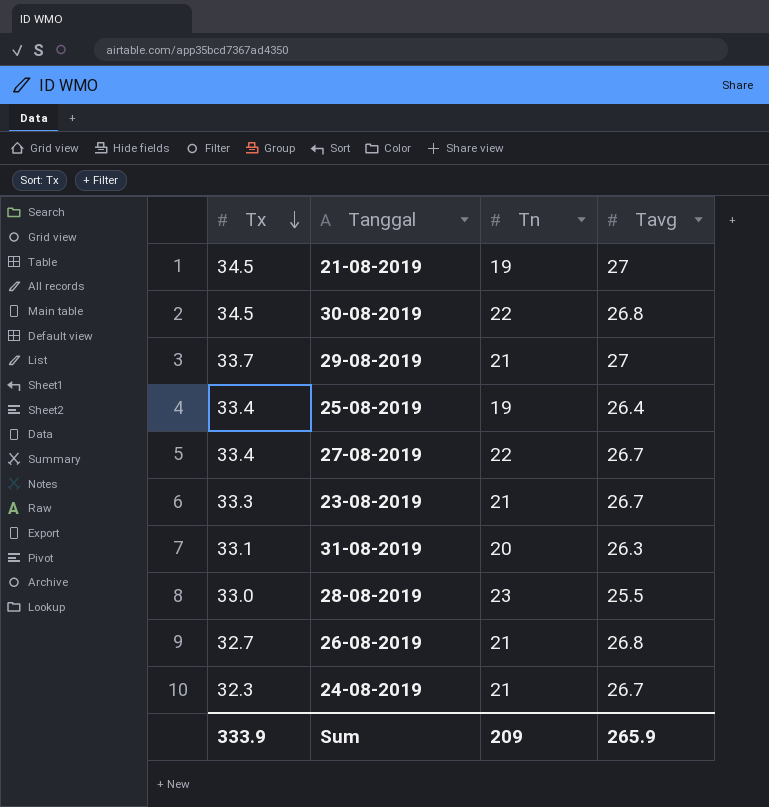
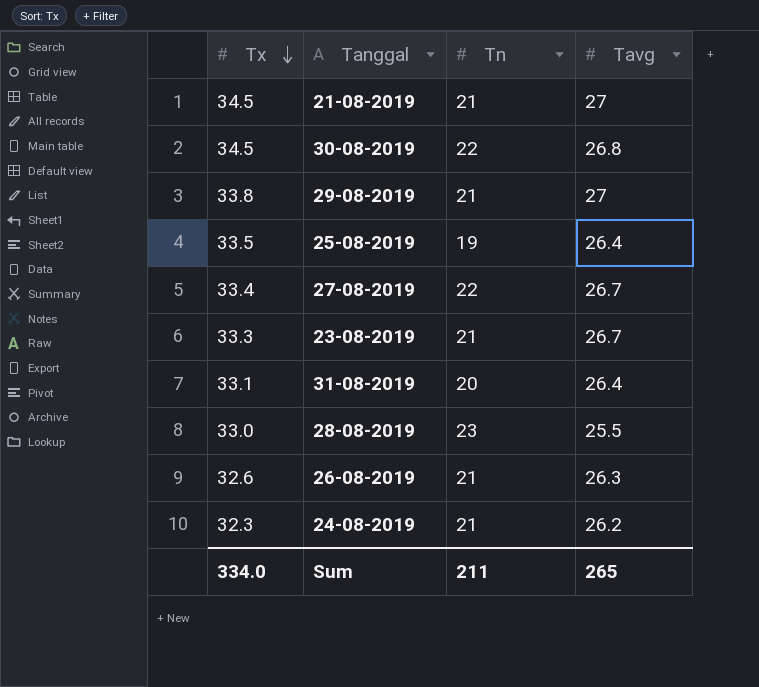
21-08-2019 | Tn: 19 -> 21
29-08-2019 | Tx: 33.7 -> 33.8
25-08-2019 | Tx: 33.4 -> 33.5
31-08-2019 | Tavg: 26.3 -> 26.4
26-08-2019 | Tx: 32.7 -> 32.6
26-08-2019 | Tavg: 26.8 -> 26.3
24-08-2019 | Tavg: 26.7 -> 26.2
Sum | Tx: 333.9 -> 334.0
Sum | Tn: 209 -> 211
Sum | Tavg: 265.9 -> 265

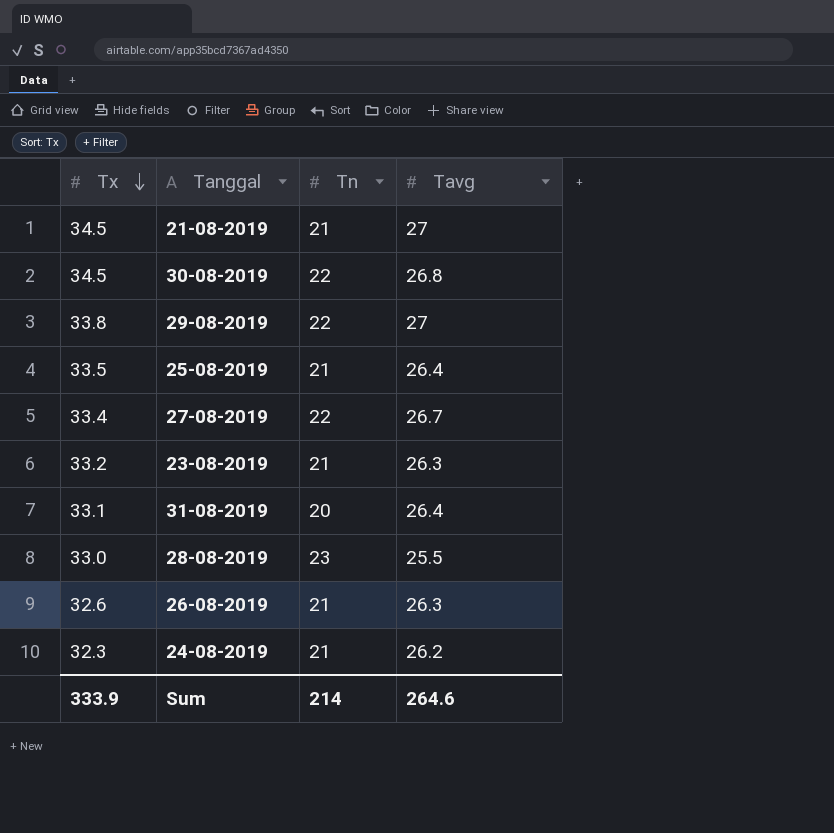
29-08-2019 | Tn: 21 -> 22
25-08-2019 | Tn: 19 -> 21
23-08-2019 | Tx: 33.3 -> 33.2
23-08-2019 | Tavg: 26.7 -> 26.3
Sum | Tx: 334.0 -> 333.9
Sum | Tn: 211 -> 214
Sum | Tavg: 265 -> 264.6

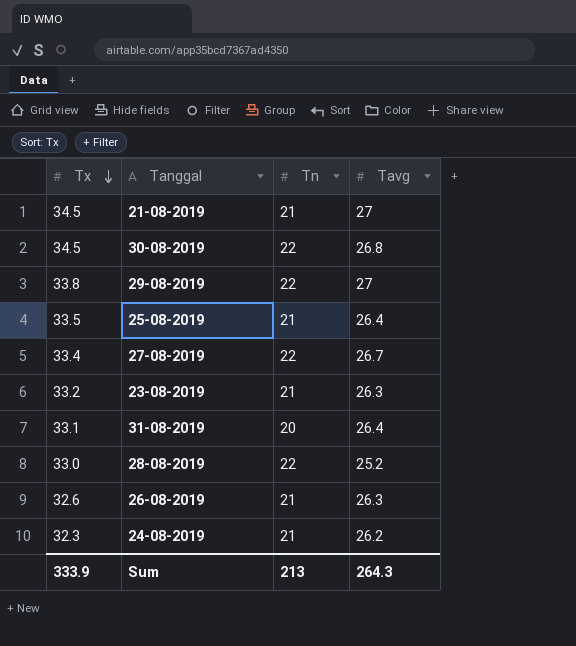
28-08-2019 | Tn: 23 -> 22
28-08-2019 | Tavg: 25.5 -> 25.2
Sum | Tn: 214 -> 213
Sum | Tavg: 264.6 -> 264.3

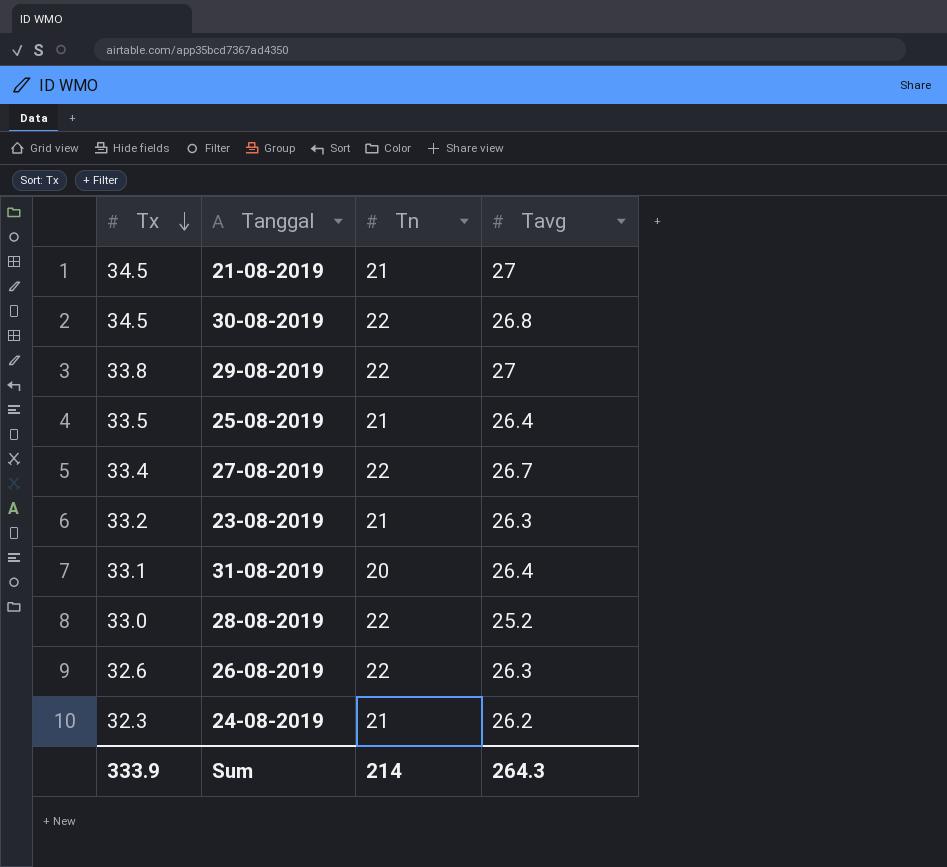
26-08-2019 | Tn: 21 -> 22
Sum | Tn: 213 -> 214

